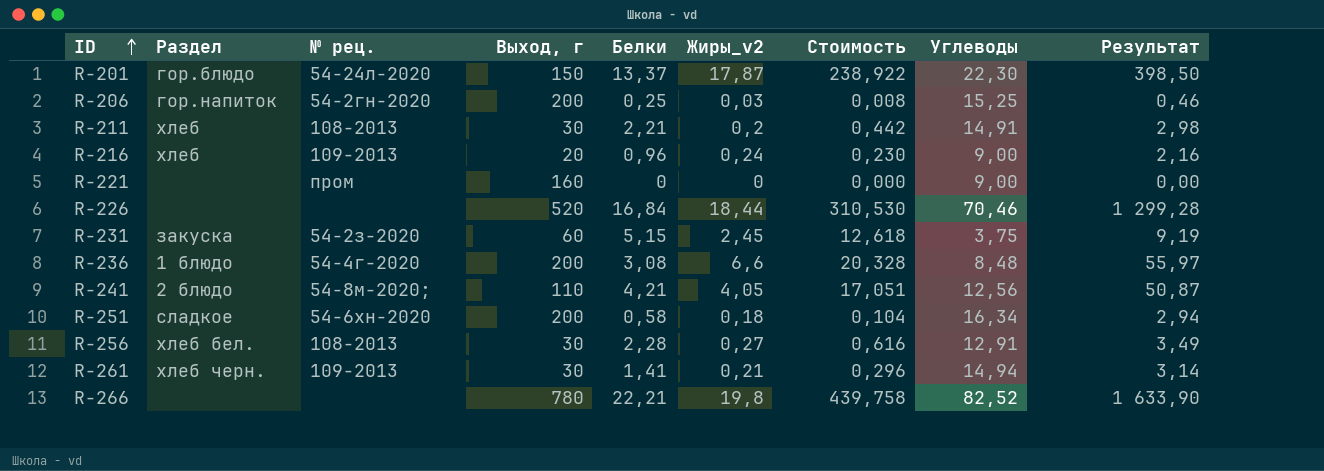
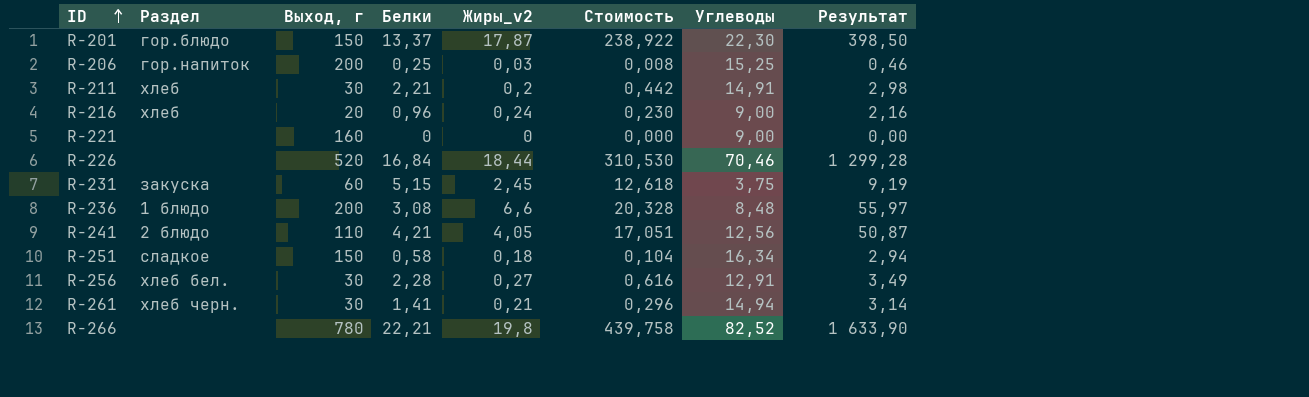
column № рец. | position: 3 -> none
R-251 | Выход, г: 200 -> 150

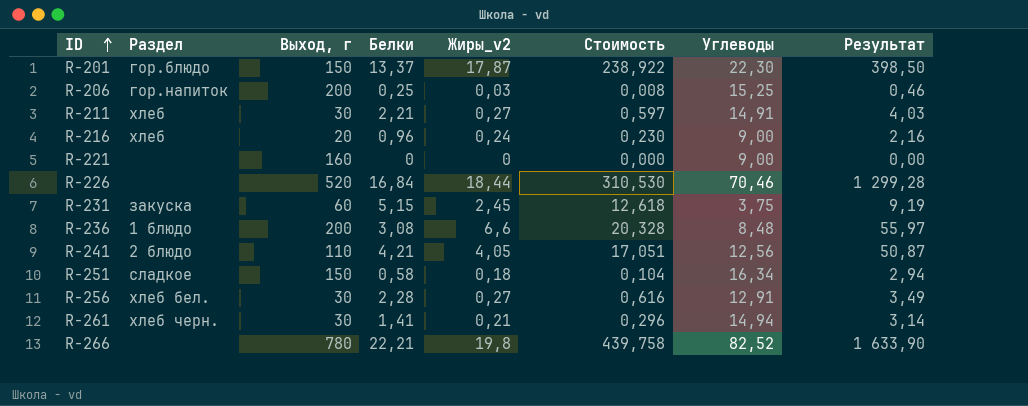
R-211 | Жиры_v2: 0,2 -> 0,27
R-211 | Стоимость: 0,442 -> 0,597
R-211 | Результат: 2,98 -> 4,03

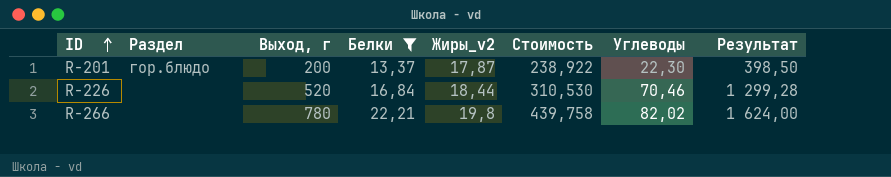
filter: none -> Белки >= 13,37
R-201 | Выход, г: 150 -> 200
R-266 | Углеводы: 82,52 -> 82,02
R-266 | Результат: 1 633,90 -> 1 624,00

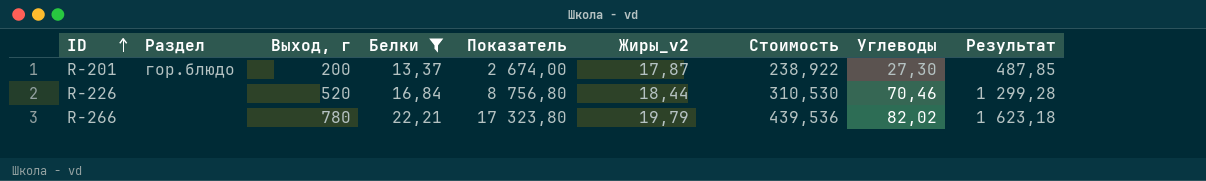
column Показатель | formula: none -> [Выход, г] * [Белки]
R-201 | Углеводы: 22,30 -> 27,30
R-201 | Результат: 398,50 -> 487,85
R-266 | Жиры_v2: 19,8 -> 19,79
R-266 | Стоимость: 439,758 -> 439,536
R-266 | Результат: 1 624,00 -> 1 623,18

